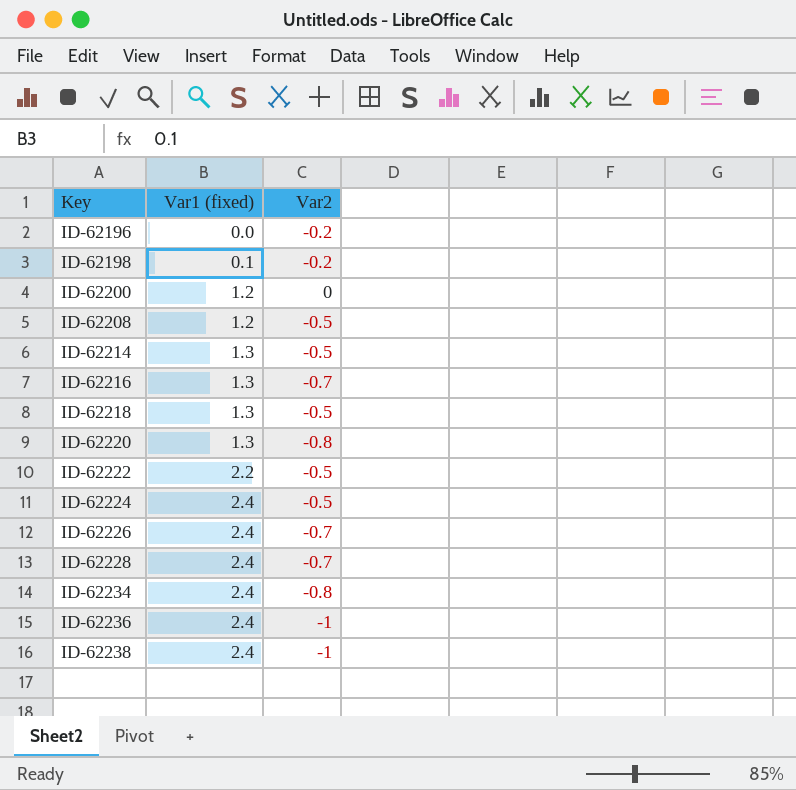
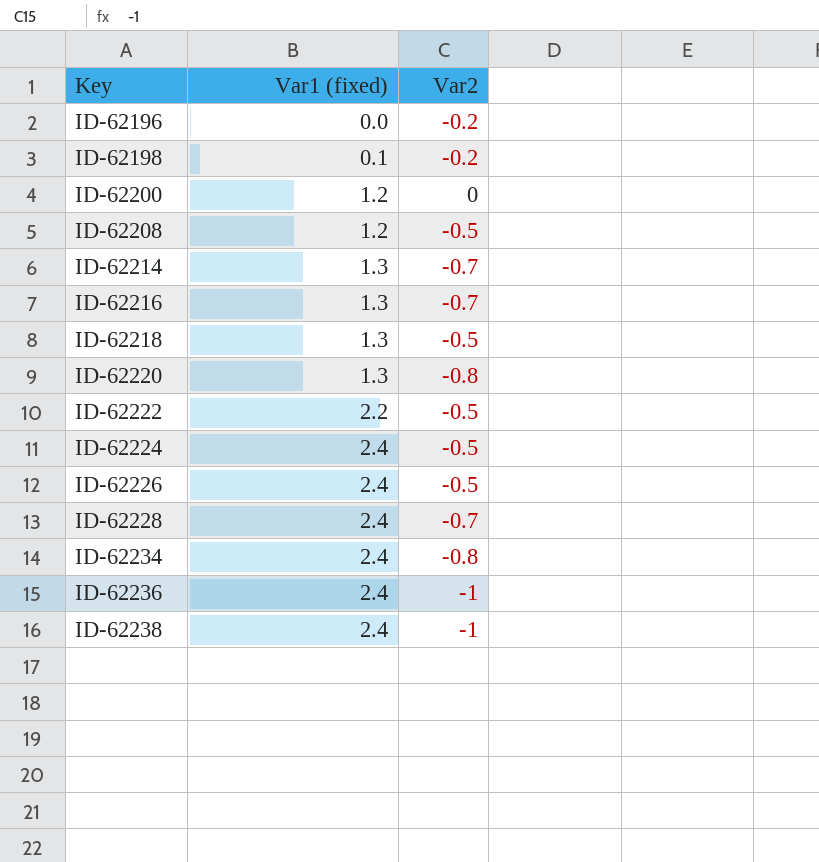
ID-62214 | Var2: -0.5 -> -0.7
ID-62226 | Var2: -0.7 -> -0.5

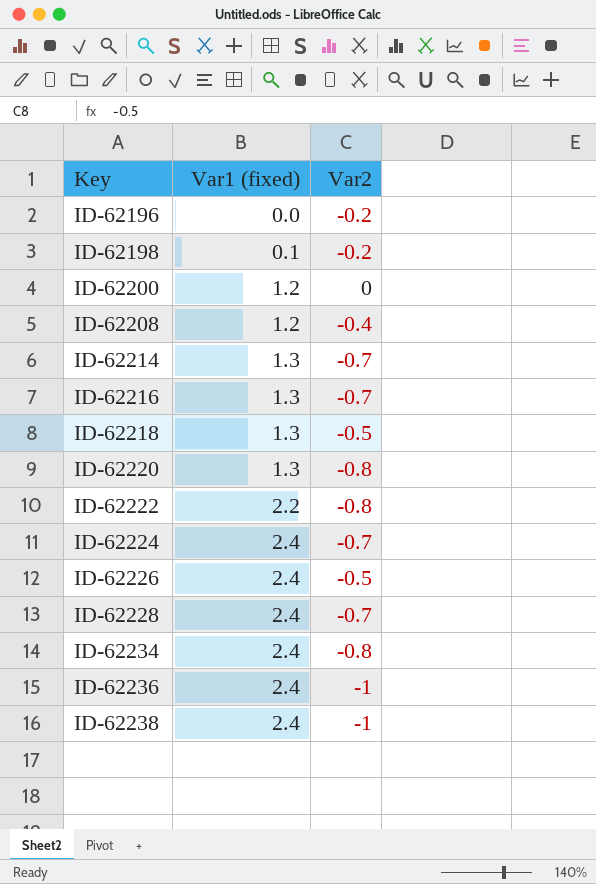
ID-62208 | Var2: -0.5 -> -0.4
ID-62222 | Var2: -0.5 -> -0.8
ID-62224 | Var2: -0.5 -> -0.7

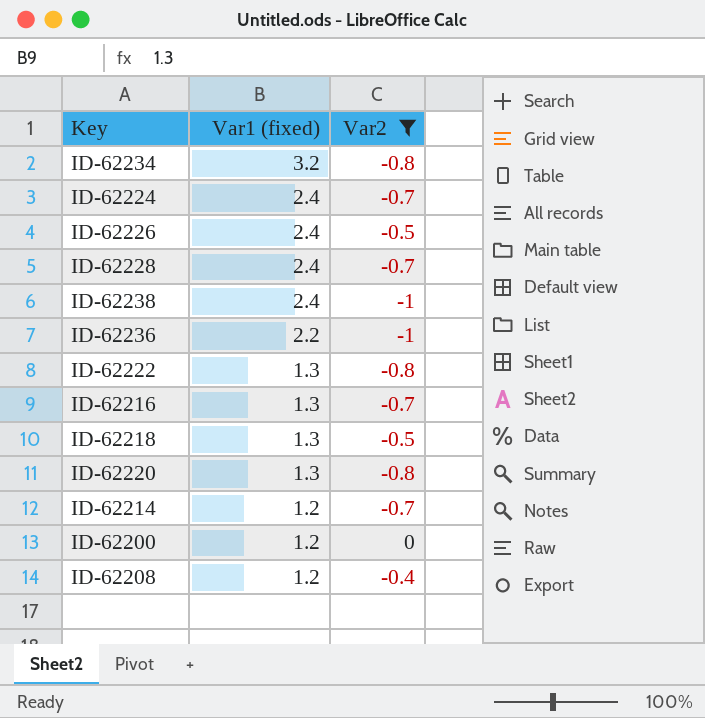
filter: none -> Var2 != -0.2
row order: Key ascending -> Var1 (fixed) descending
ID-62234 | Var1 (fixed): 2.4 -> 3.2
ID-62236 | Var1 (fixed): 2.4 -> 2.2
ID-62222 | Var1 (fixed): 2.2 -> 1.3
ID-62214 | Var1 (fixed): 1.3 -> 1.2

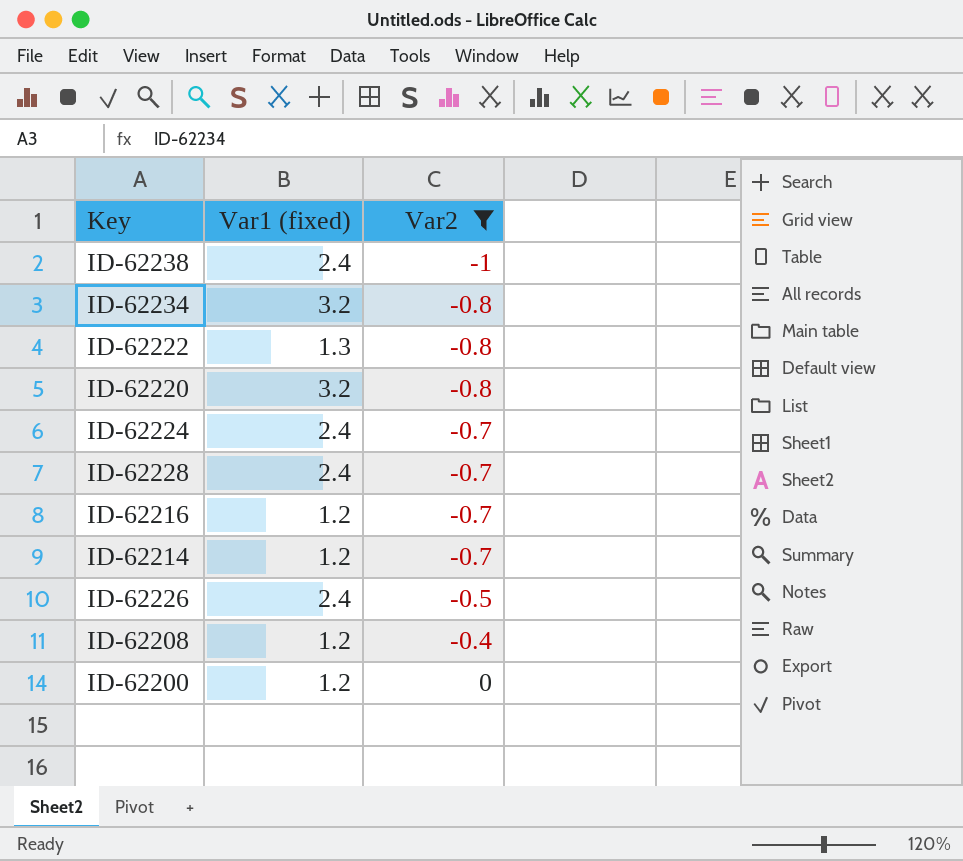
row order: Var1 (fixed) descending -> Var2 ascending
row ID-62236: 2.2 | -1 -> none
row ID-62218: 1.3 | -0.5 -> none
ID-62220 | Var1 (fixed): 1.3 -> 3.2
ID-62216 | Var1 (fixed): 1.3 -> 1.2

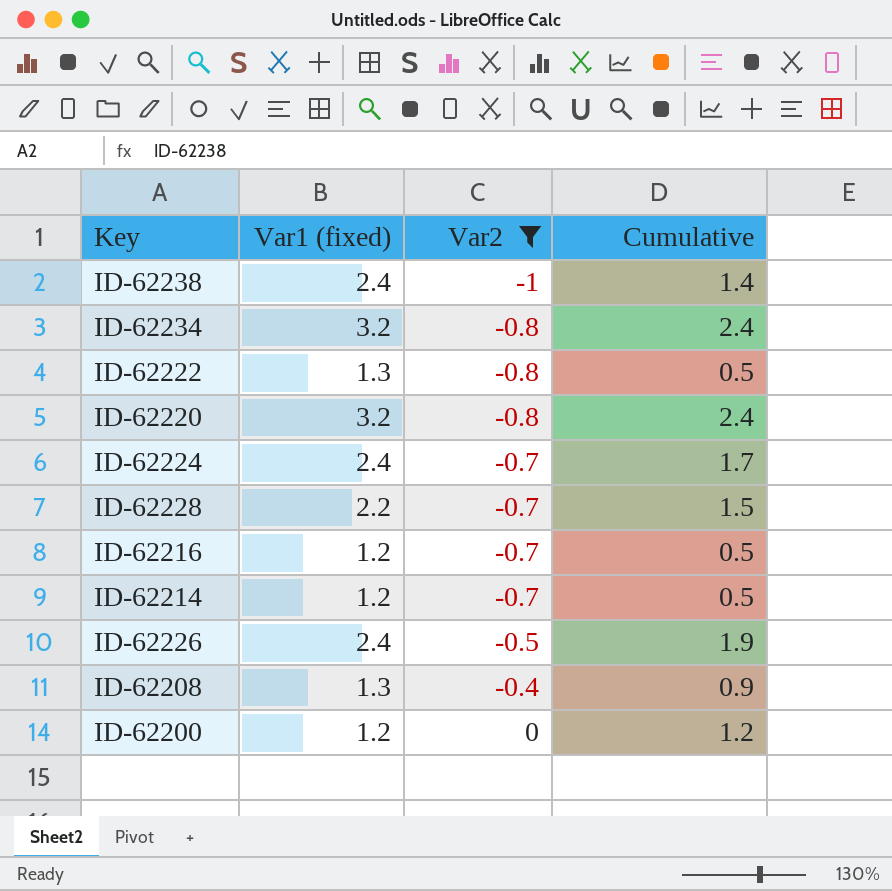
column Cumulative | formula: none -> [Var1 (fixed)] + [Var2]
ID-62228 | Var1 (fixed): 2.4 -> 2.2
ID-62208 | Var1 (fixed): 1.2 -> 1.3

